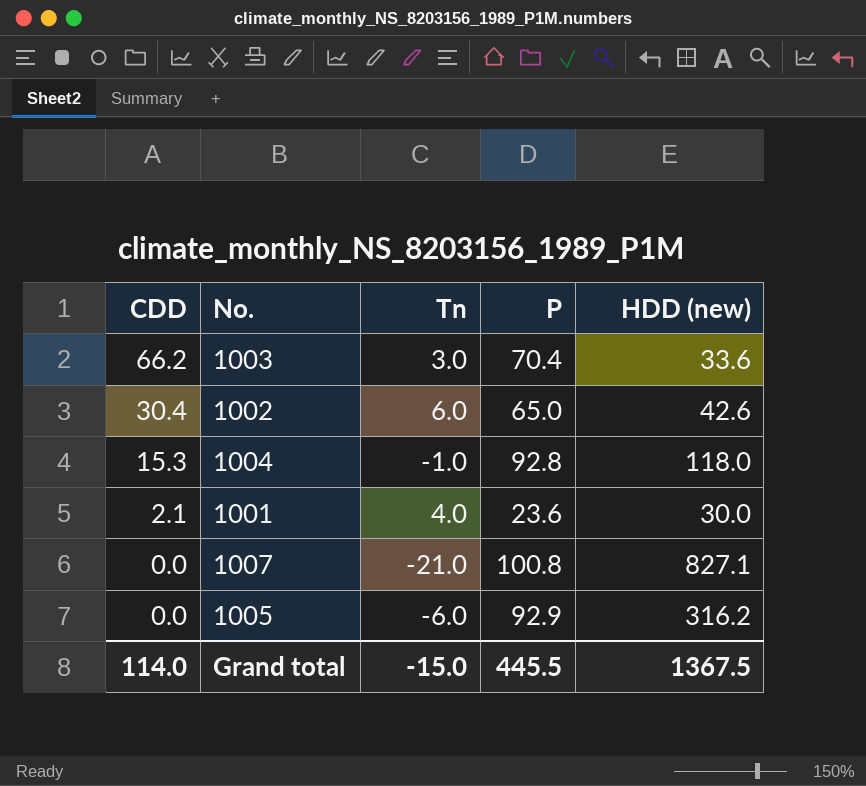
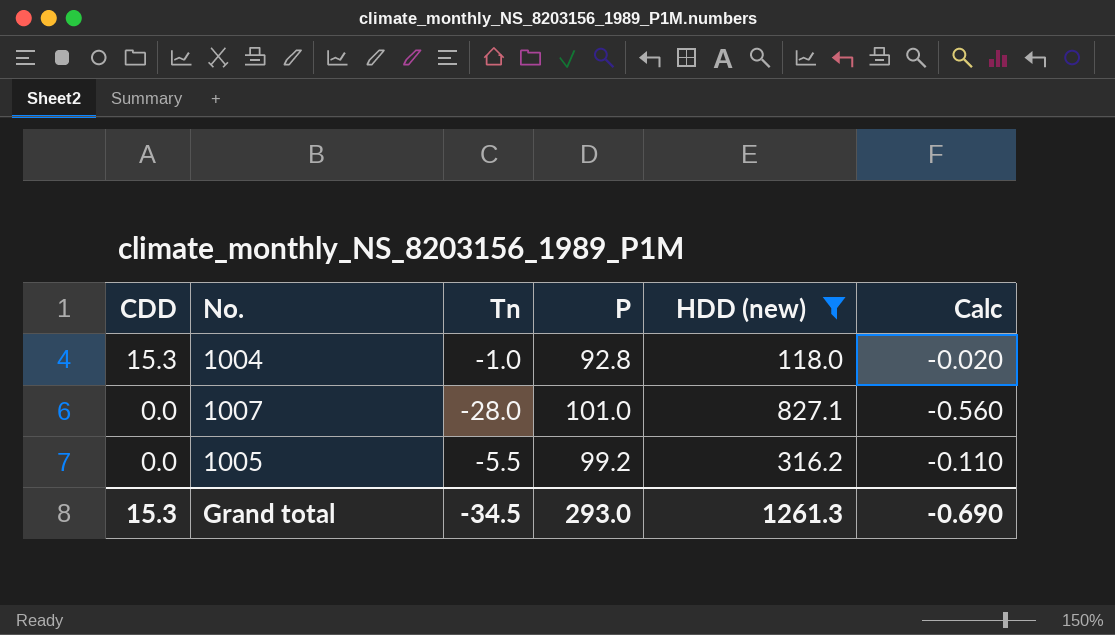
filter: none -> HDD (new) >= 118.0
column Calc | formula: none -> [Tn] * 0.02
1007 | Tn: -21.0 -> -28.0
1007 | P: 100.8 -> 101.0
1005 | Tn: -6.0 -> -5.5
1005 | P: 92.9 -> 99.2
Grand total | CDD: 114.0 -> 15.3
Grand total | Tn: -15.0 -> -34.5
Grand total | P: 445.5 -> 293.0
Grand total | HDD (new): 1367.5 -> 1261.3

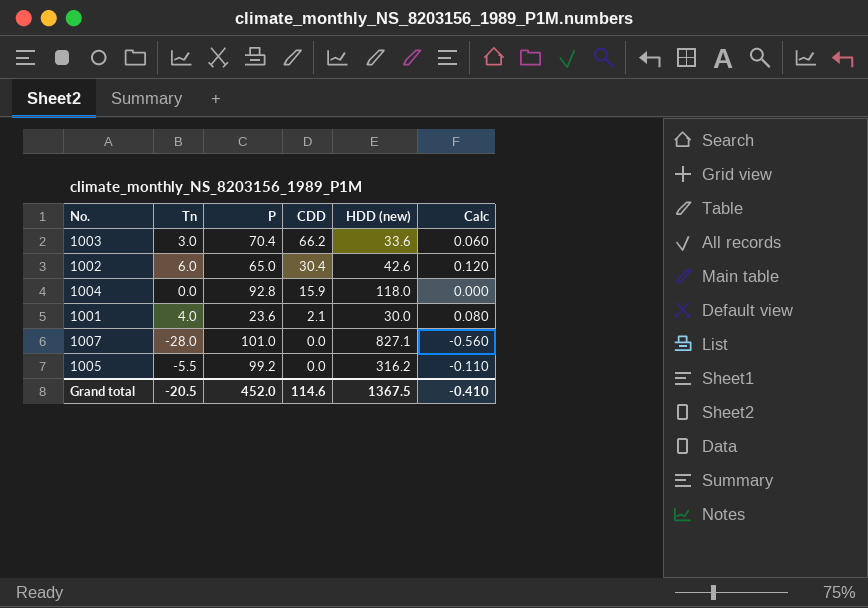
filter: HDD (new) >= 118.0 -> none
column CDD | position: 1 -> 4
1004 | Tn: -1.0 -> 0.0
1004 | CDD: 15.3 -> 15.9
1004 | Calc: -0.020 -> 0.000
Grand total | Tn: -34.5 -> -20.5
Grand total | P: 293.0 -> 452.0
Grand total | CDD: 15.3 -> 114.6
Grand total | HDD (new): 1261.3 -> 1367.5
Grand total | Calc: -0.690 -> -0.410

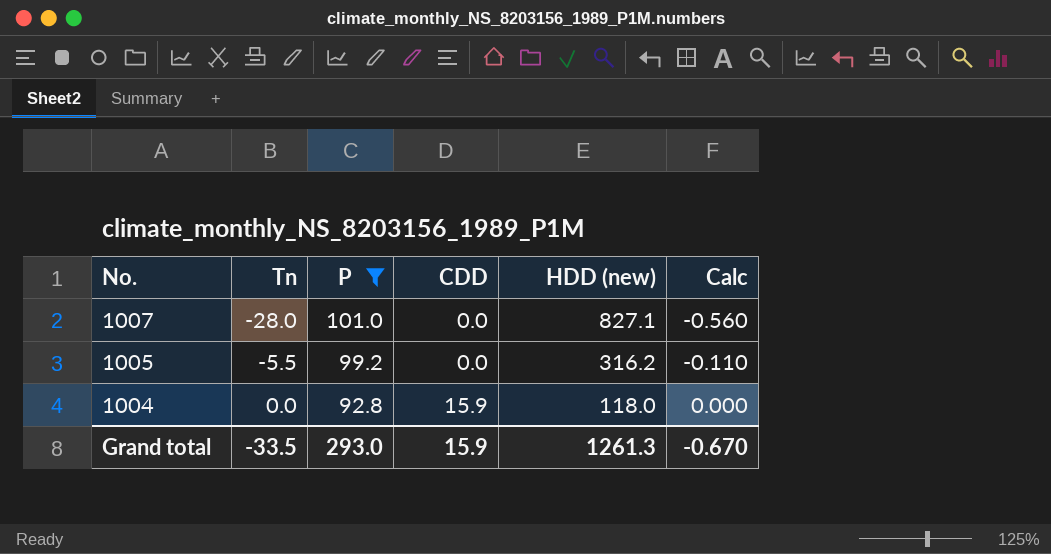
filter: none -> P >= 92.8
row order: CDD descending -> No. descending
Grand total | Tn: -20.5 -> -33.5
Grand total | P: 452.0 -> 293.0
Grand total | CDD: 114.6 -> 15.9
Grand total | HDD (new): 1367.5 -> 1261.3
Grand total | Calc: -0.410 -> -0.670

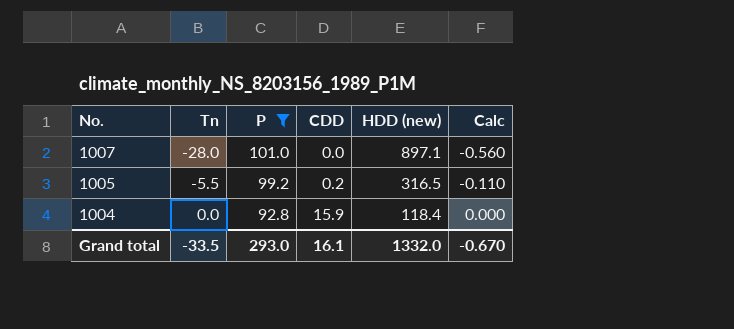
1007 | HDD (new): 827.1 -> 897.1
1005 | CDD: 0.0 -> 0.2
1005 | HDD (new): 316.2 -> 316.5
1004 | HDD (new): 118.0 -> 118.4
Grand total | CDD: 15.9 -> 16.1
Grand total | HDD (new): 1261.3 -> 1332.0

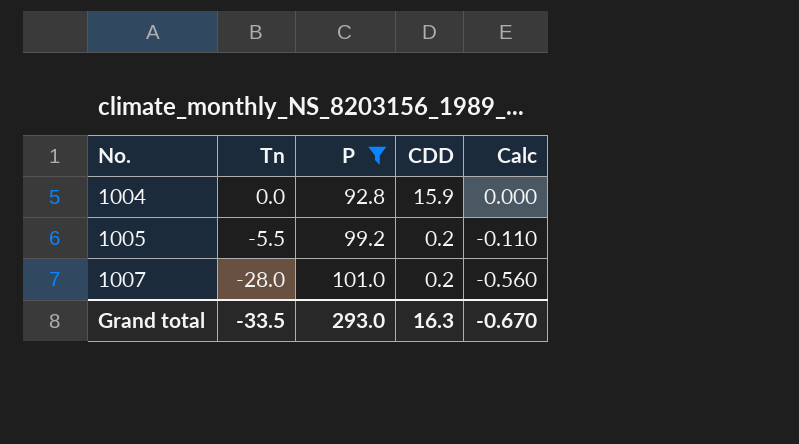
row order: No. descending -> No. ascending
column HDD (new) | position: 5 -> none
1007 | CDD: 0.0 -> 0.2
Grand total | CDD: 16.1 -> 16.3

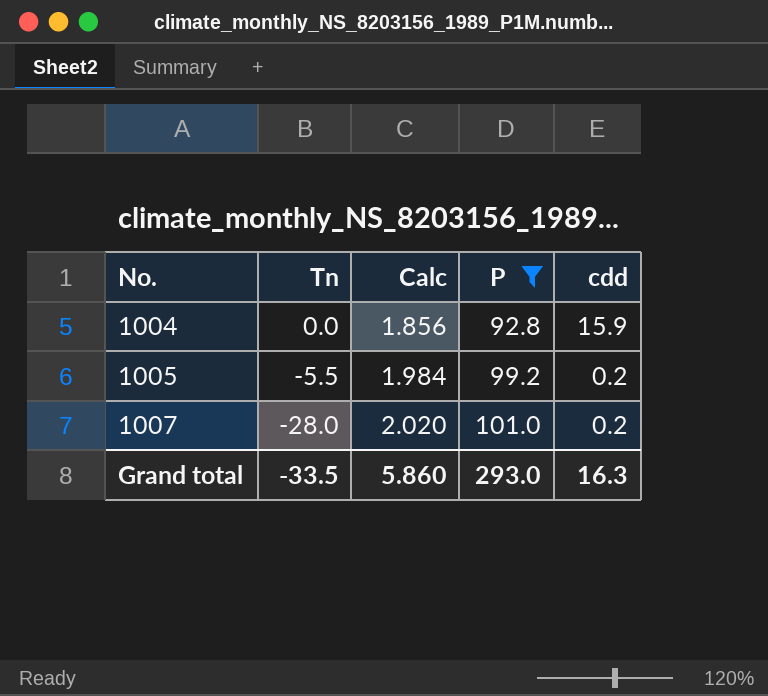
column Calc | formula: [Tn] * 0.02 -> [P] * 0.02
column Calc | position: 5 -> 3
column name: CDD -> cdd
Grand total | Calc: -0.670 -> 5.860

